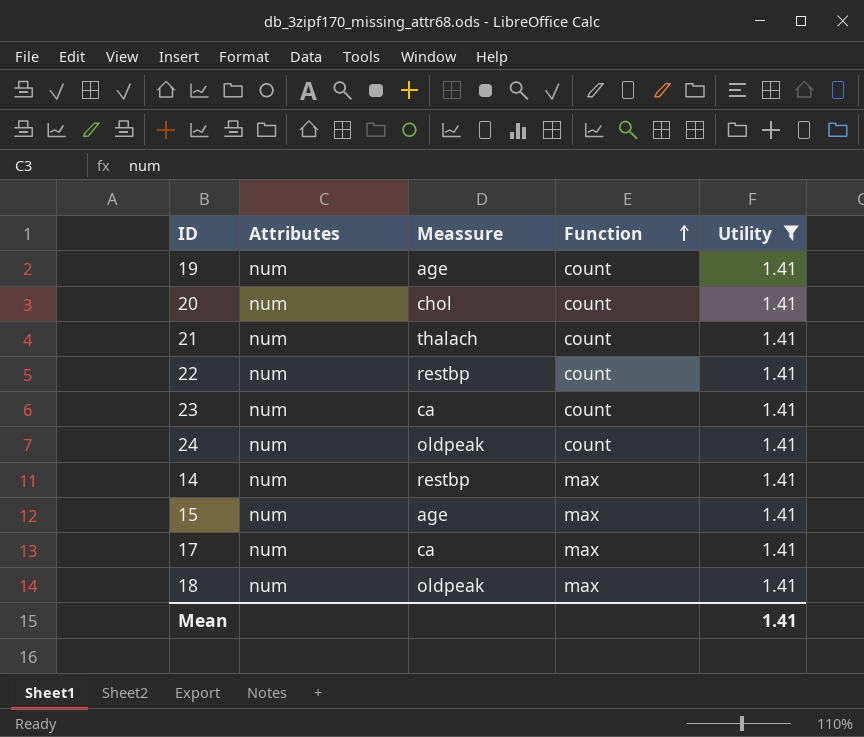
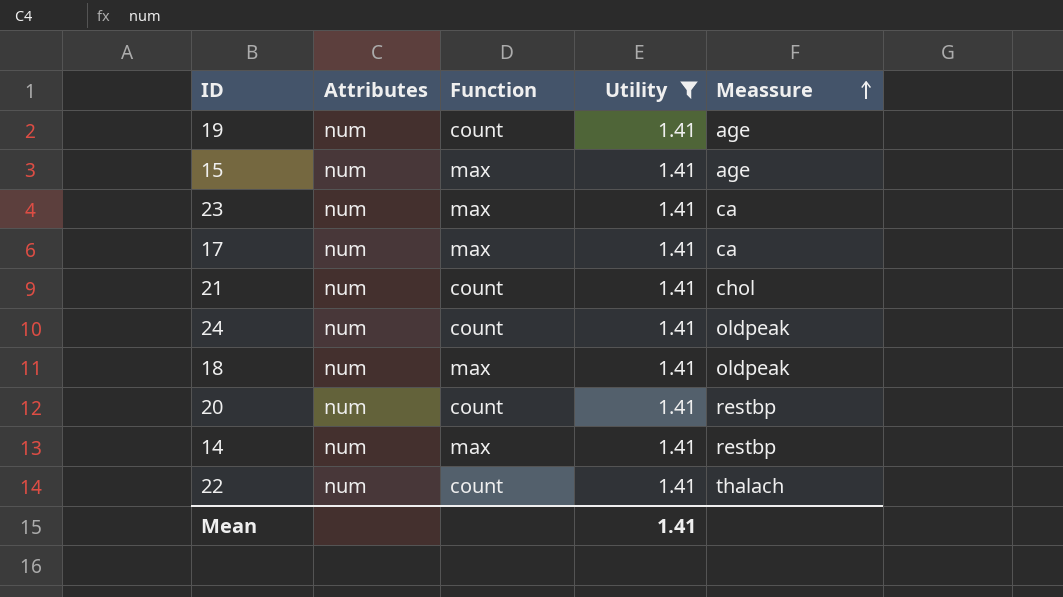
row order: Function ascending -> Meassure ascending
column Meassure | position: 3 -> 5
23 | Function: count -> max
21 | Meassure: thalach -> chol
20 | Meassure: chol -> restbp
22 | Meassure: restbp -> thalach

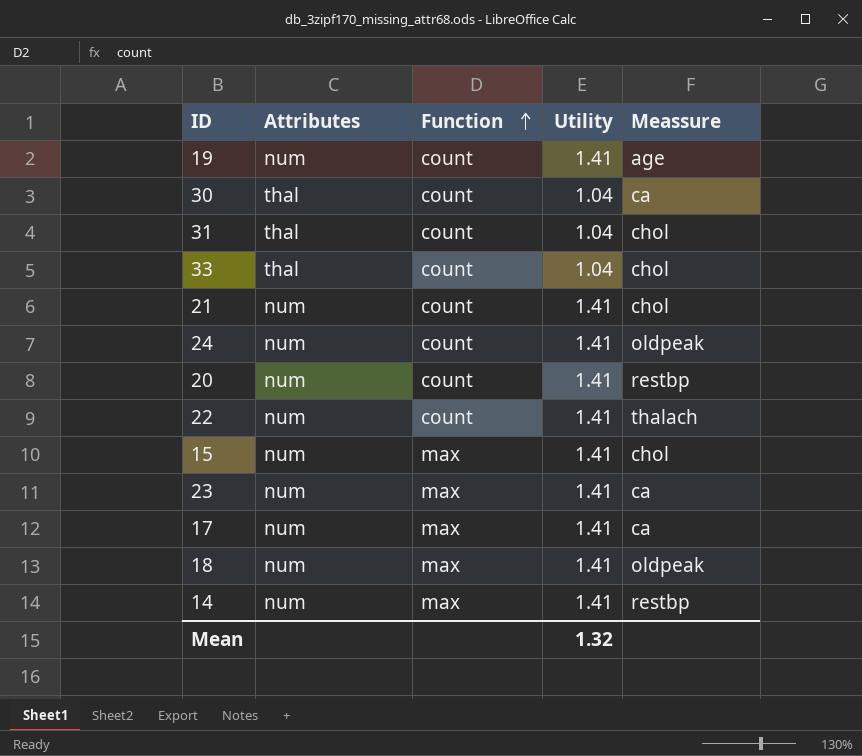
filter: Utility = 1.41 -> none
row order: Meassure ascending -> Function ascending
15 | Meassure: age -> chol
Mean | Utility: 1.41 -> 1.32

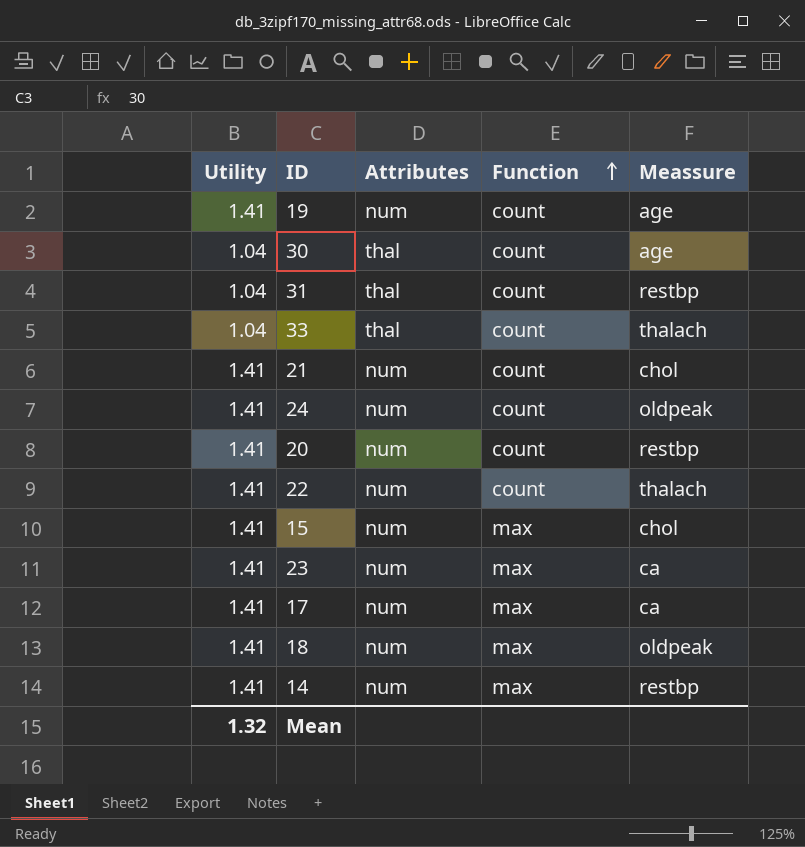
column Utility | position: 4 -> 1
30 | Meassure: ca -> age
31 | Meassure: chol -> restbp
33 | Meassure: chol -> thalach

